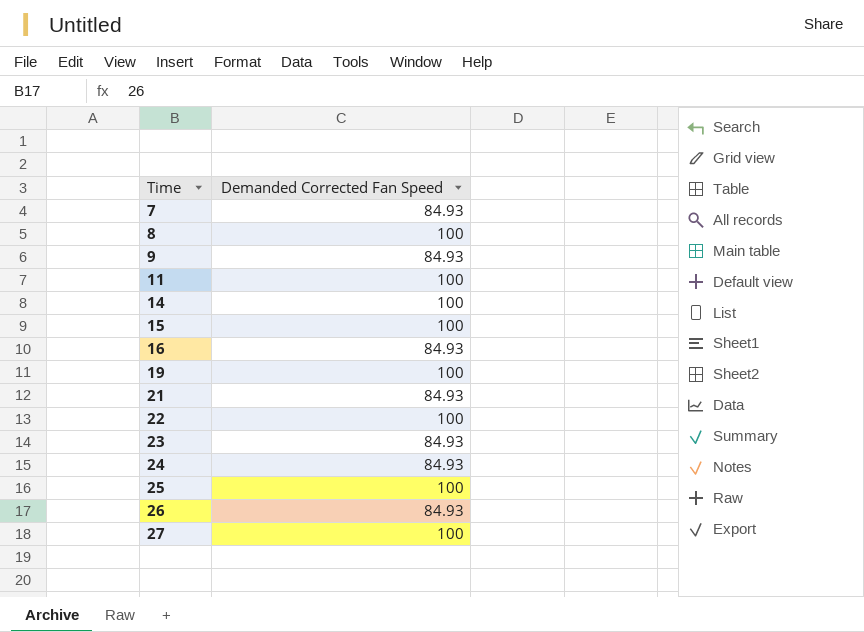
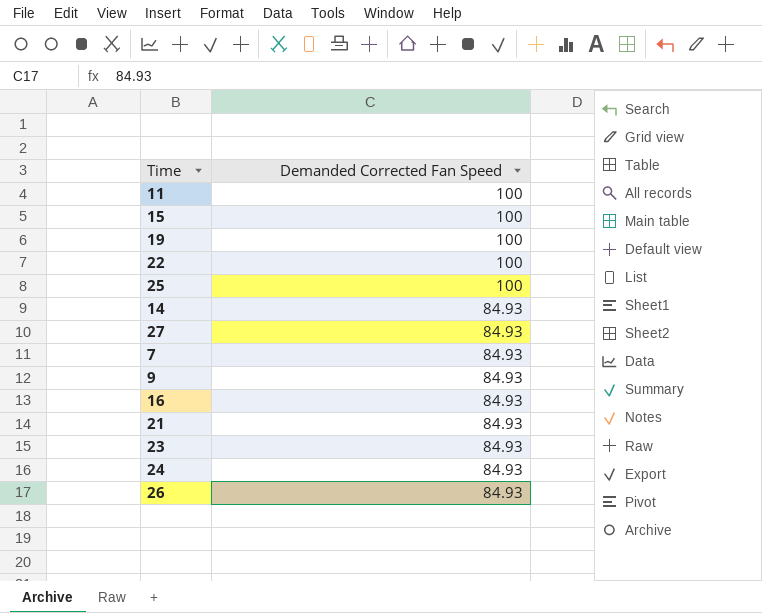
row order: Time ascending -> Demanded Corrected Fan Speed descending
row 8: 100 -> none
14 | Demanded Corrected Fan Speed: 100 -> 84.93
27 | Demanded Corrected Fan Speed: 100 -> 84.93

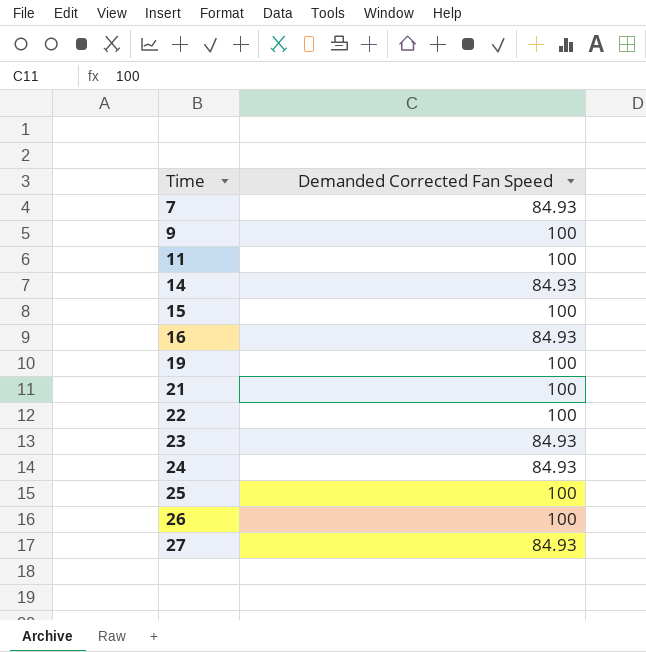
row order: Demanded Corrected Fan Speed descending -> Time ascending
9 | Demanded Corrected Fan Speed: 84.93 -> 100
21 | Demanded Corrected Fan Speed: 84.93 -> 100
26 | Demanded Corrected Fan Speed: 84.93 -> 100

